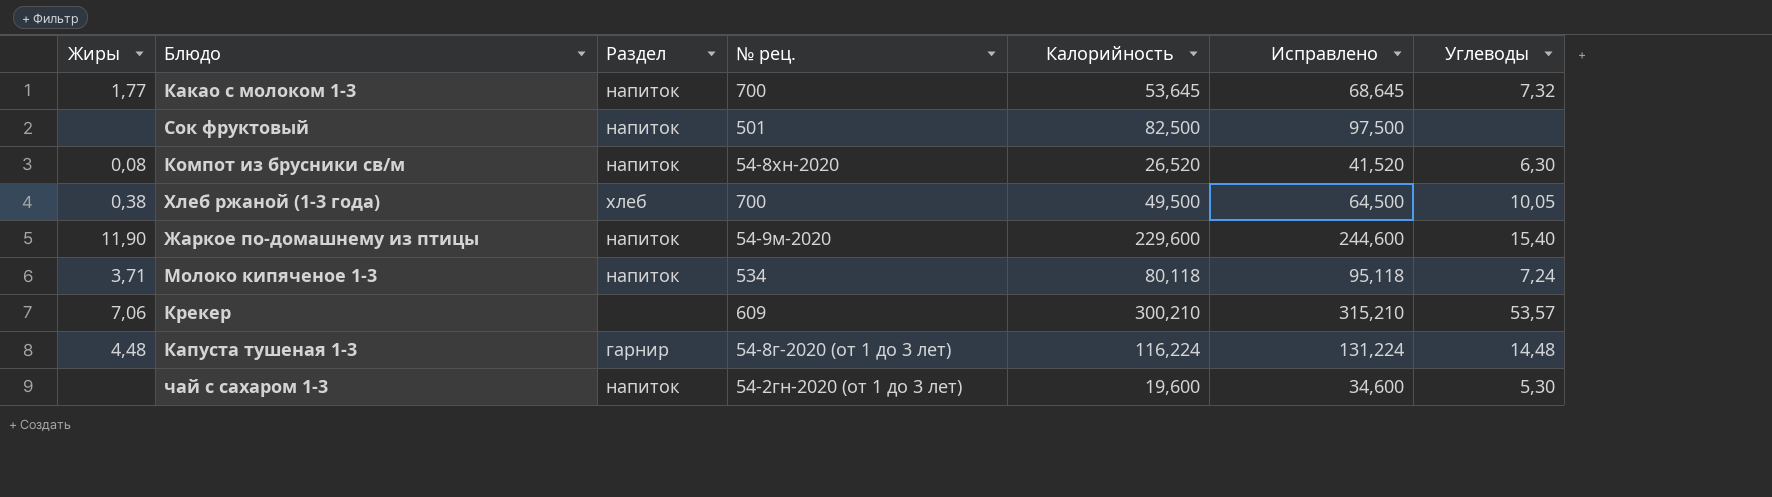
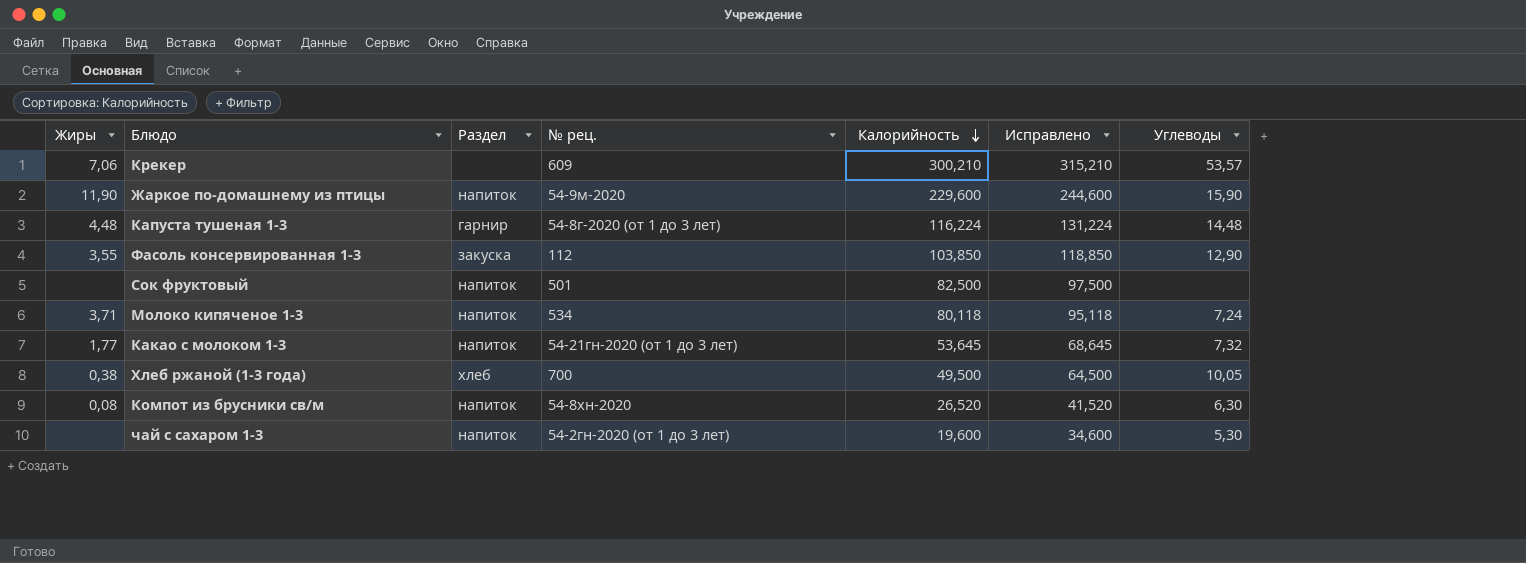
row order: none -> Калорийность descending
Жаркое по-домашнему из птицы | Углеводы: 15,40 -> 15,90
row Фасоль консервированная 1-3: none -> 3,55 | закуска | 112 | 103,850 | 118,850 | 12,90
Какао с молоком 1-3 | № рец.: 700 -> 54-21гн-2020 (от 1 до 3 лет)

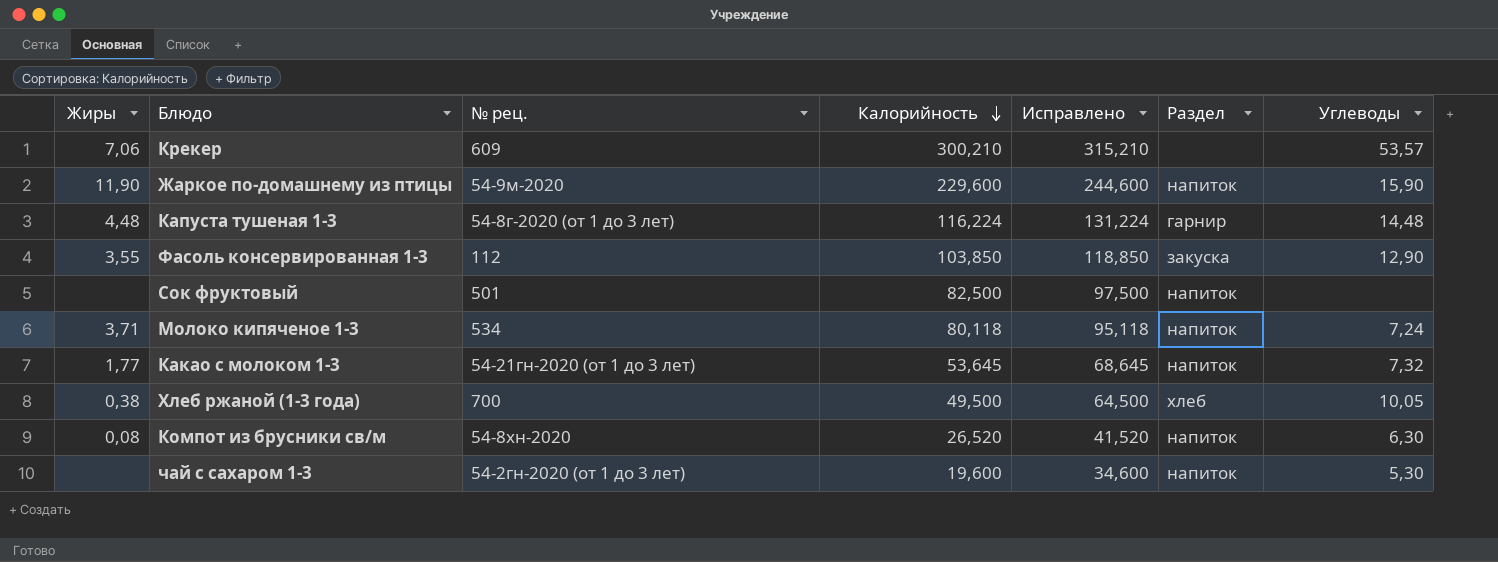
column Раздел | position: 3 -> 6

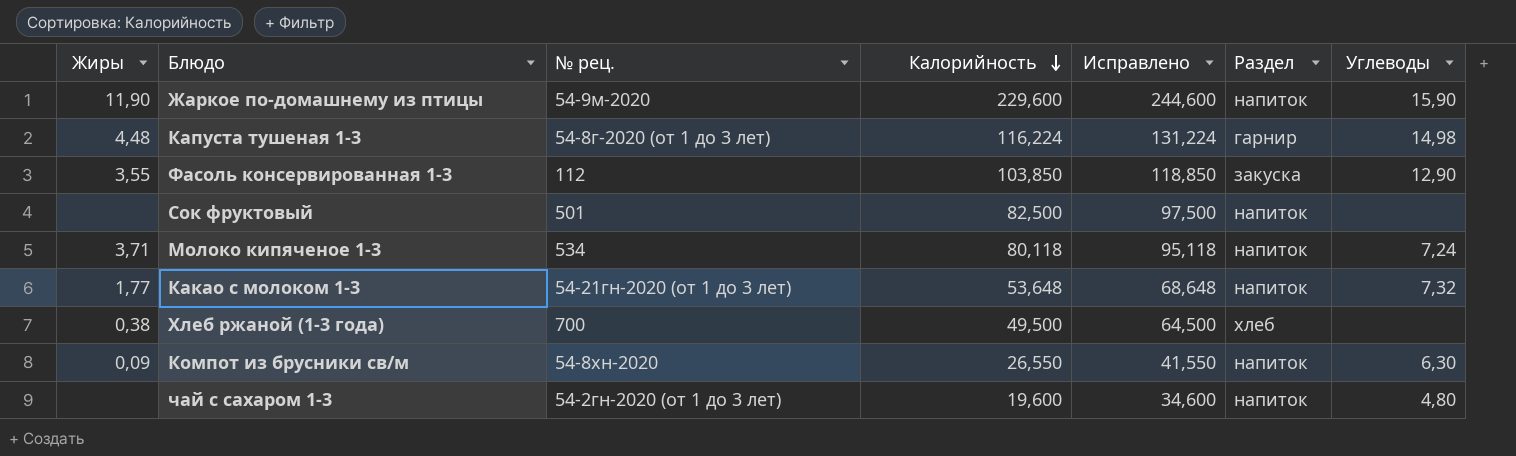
row Крекер: 7,06 | 609 | 300,210 | 315,210 | none | 53,57 -> none
Капуста тушеная 1-3 | Углеводы: 14,48 -> 14,98
Какао с молоком 1-3 | Калорийность: 53,645 -> 53,648
Какао с молоком 1-3 | Исправлено: 68,645 -> 68,648
Хлеб ржаной (1-3 года) | Углеводы: 10,05 -> none
Компот из брусники св/м | Жиры: 0,08 -> 0,09
Компот из брусники св/м | Калорийность: 26,520 -> 26,550
Компот из брусники св/м | Исправлено: 41,520 -> 41,550
чай с сахаром 1-3 | Углеводы: 5,30 -> 4,80

